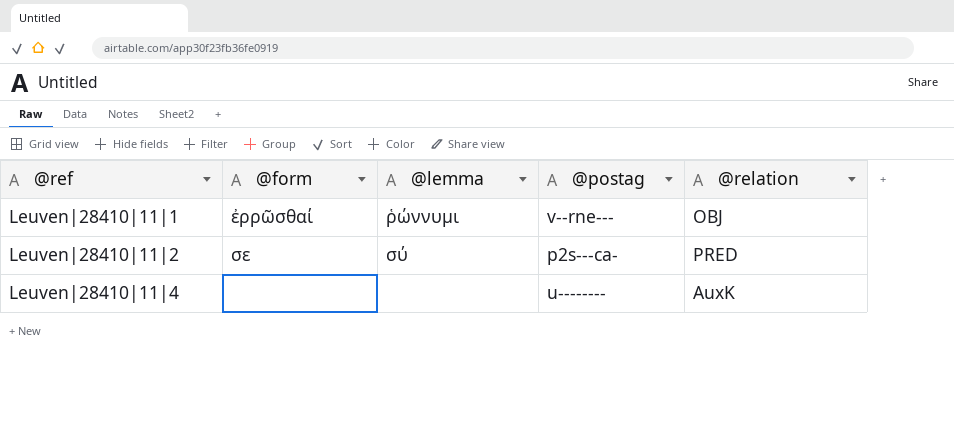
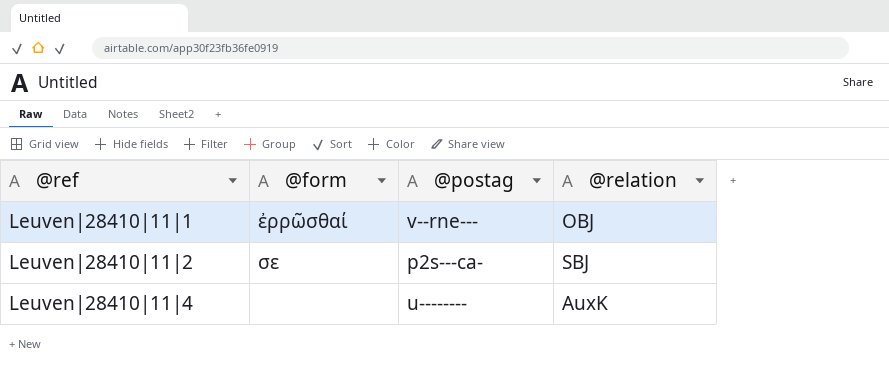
column @lemma | position: 3 -> none
Leuven|28410|11|2 | @relation: PRED -> SBJ

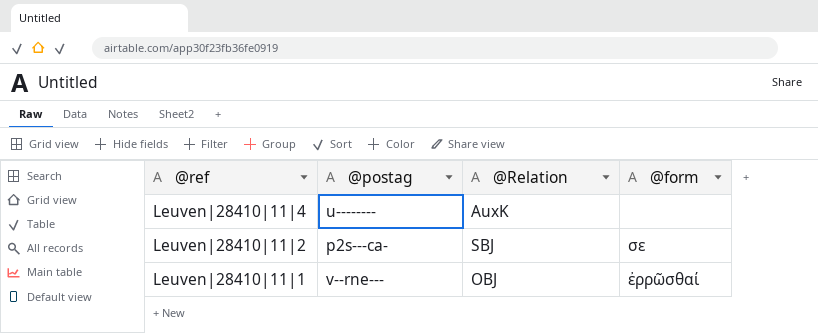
row order: @ref ascending -> @ref descending
column name: @relation -> @Relation
column @form | position: 2 -> 4

